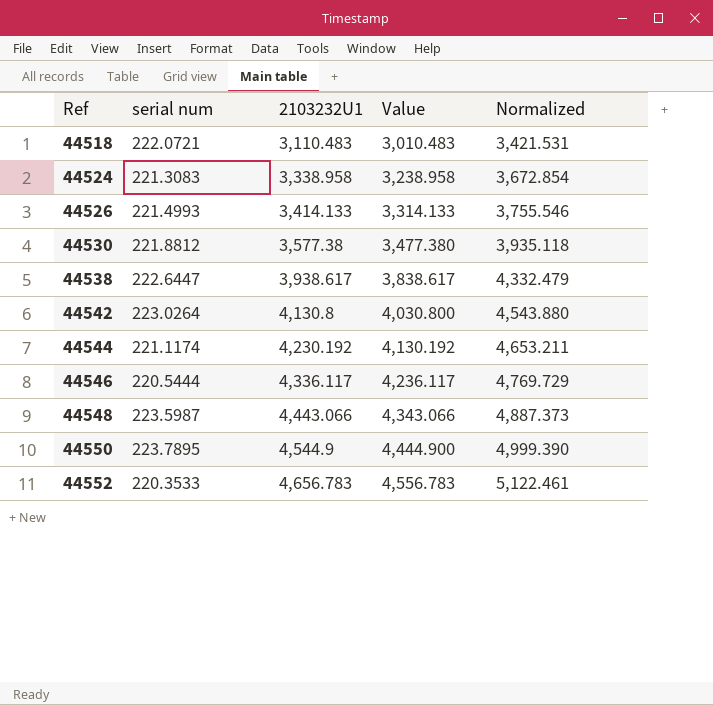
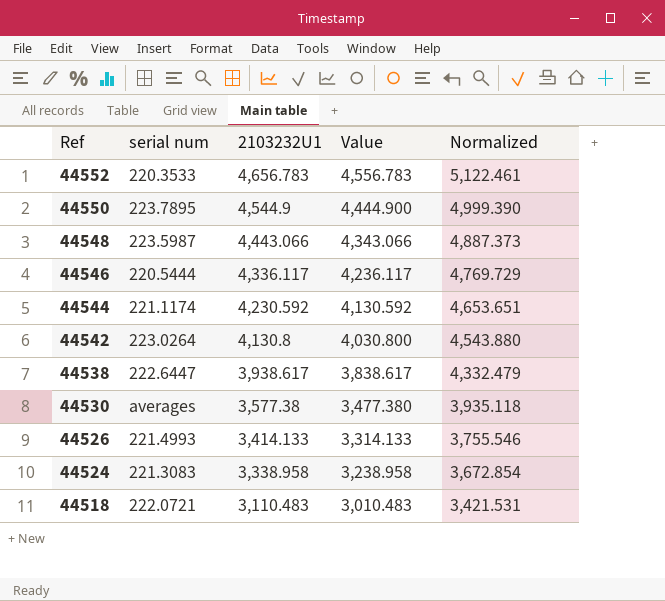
row order: Ref ascending -> Ref descending
44544 | 2103232U1: 4,230.192 -> 4,230.592
44544 | Value: 4,130.192 -> 4,130.592
44544 | Normalized: 4,653.211 -> 4,653.651
44530 | serial num: 221.8812 -> averages

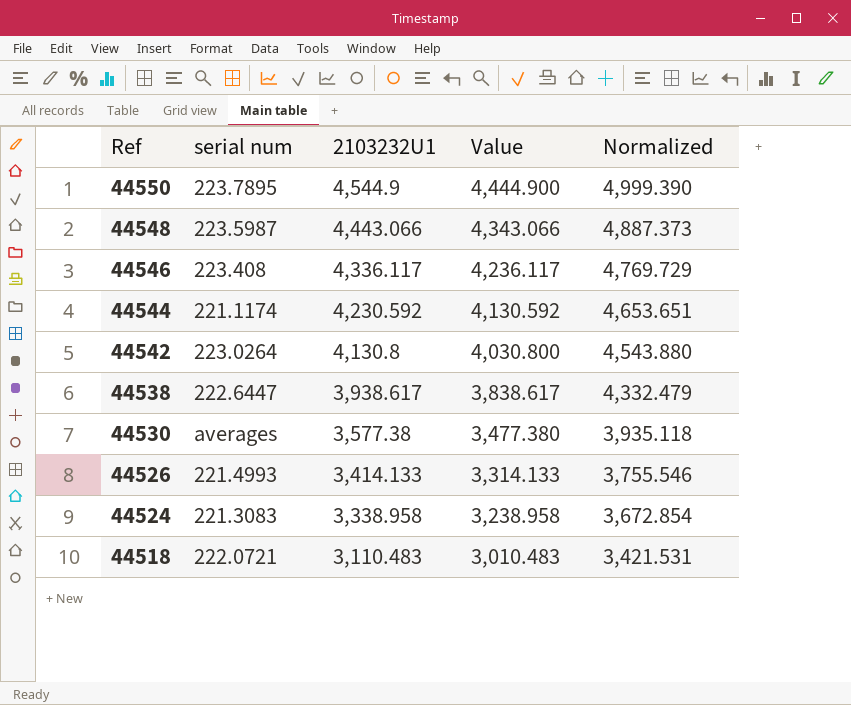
row 44552: 220.3533 | 4,656.783 | 4,556.783 | 5,122.461 -> none
44546 | serial num: 220.5444 -> 223.408

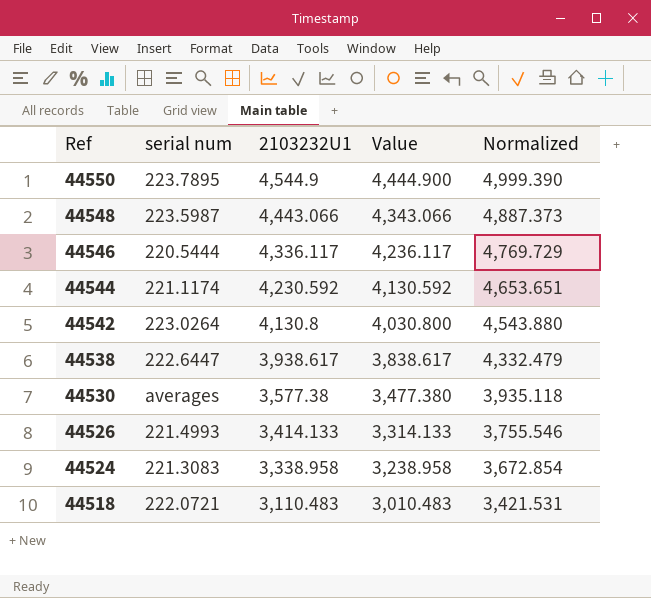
44546 | serial num: 223.408 -> 220.5444

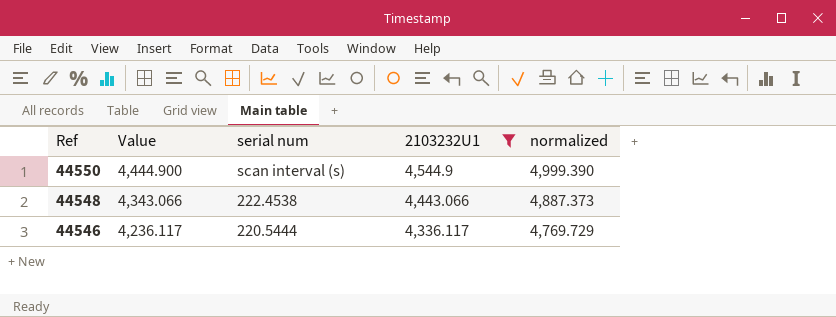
filter: none -> 2103232U1 >= 4,336.117
column Value | position: 4 -> 2
column name: Normalized -> normalized
44550 | serial num: 223.7895 -> scan interval (s)
44548 | serial num: 223.5987 -> 222.4538

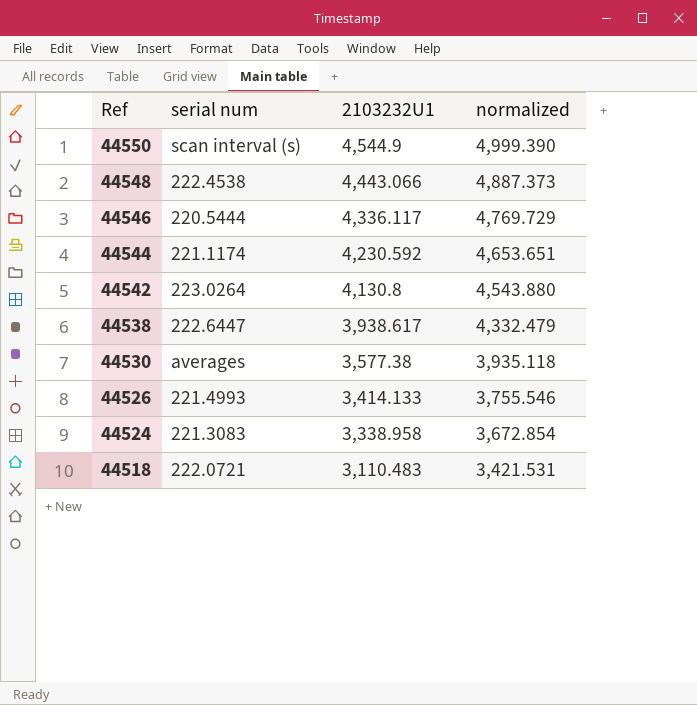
filter: 2103232U1 >= 4,336.117 -> none
column Value | formula: [2103232U1] - 100 -> none

